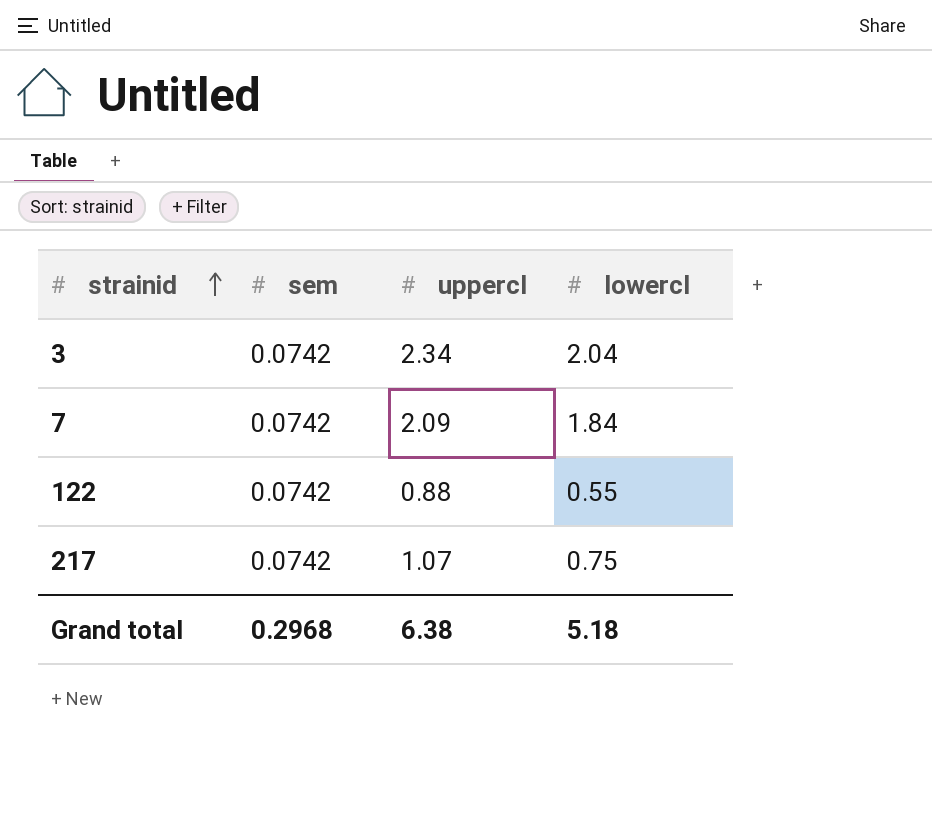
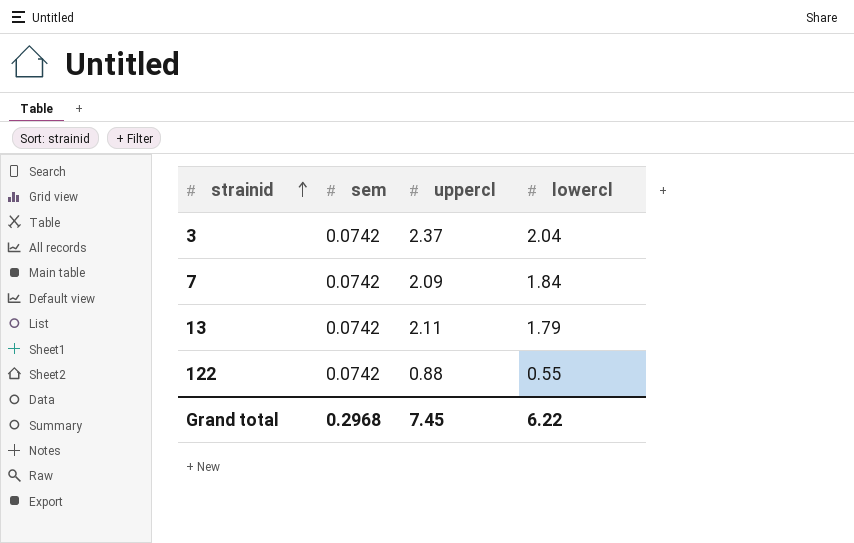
row 217: 0.0742 | 1.07 | 0.75 -> none
3 | uppercl: 2.34 -> 2.37
row 13: none -> 0.0742 | 2.11 | 1.79
Grand total | uppercl: 6.38 -> 7.45
Grand total | lowercl: 5.18 -> 6.22

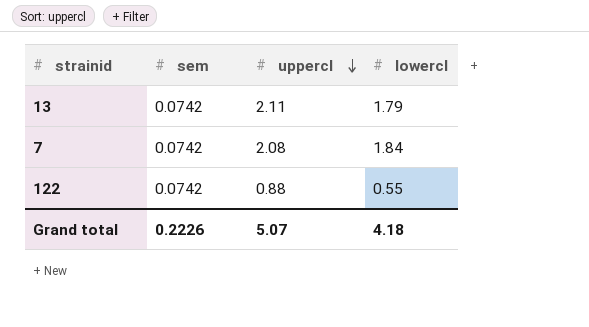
row order: strainid ascending -> uppercl descending
row 3: 0.0742 | 2.37 | 2.04 -> none
7 | uppercl: 2.09 -> 2.08
Grand total | sem: 0.2968 -> 0.2226
Grand total | uppercl: 7.45 -> 5.07
Grand total | lowercl: 6.22 -> 4.18

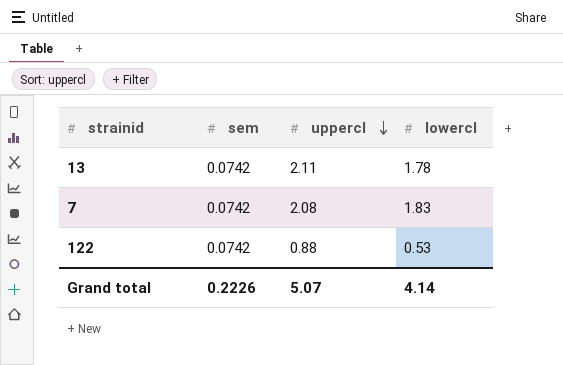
13 | lowercl: 1.79 -> 1.78
7 | lowercl: 1.84 -> 1.83
122 | lowercl: 0.55 -> 0.53
Grand total | lowercl: 4.18 -> 4.14

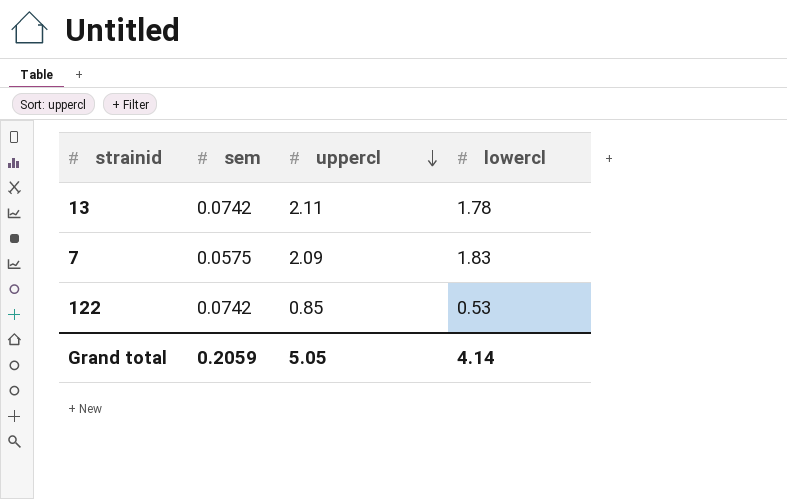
7 | sem: 0.0742 -> 0.0575
7 | uppercl: 2.08 -> 2.09
122 | uppercl: 0.88 -> 0.85
Grand total | sem: 0.2226 -> 0.2059
Grand total | uppercl: 5.07 -> 5.05

